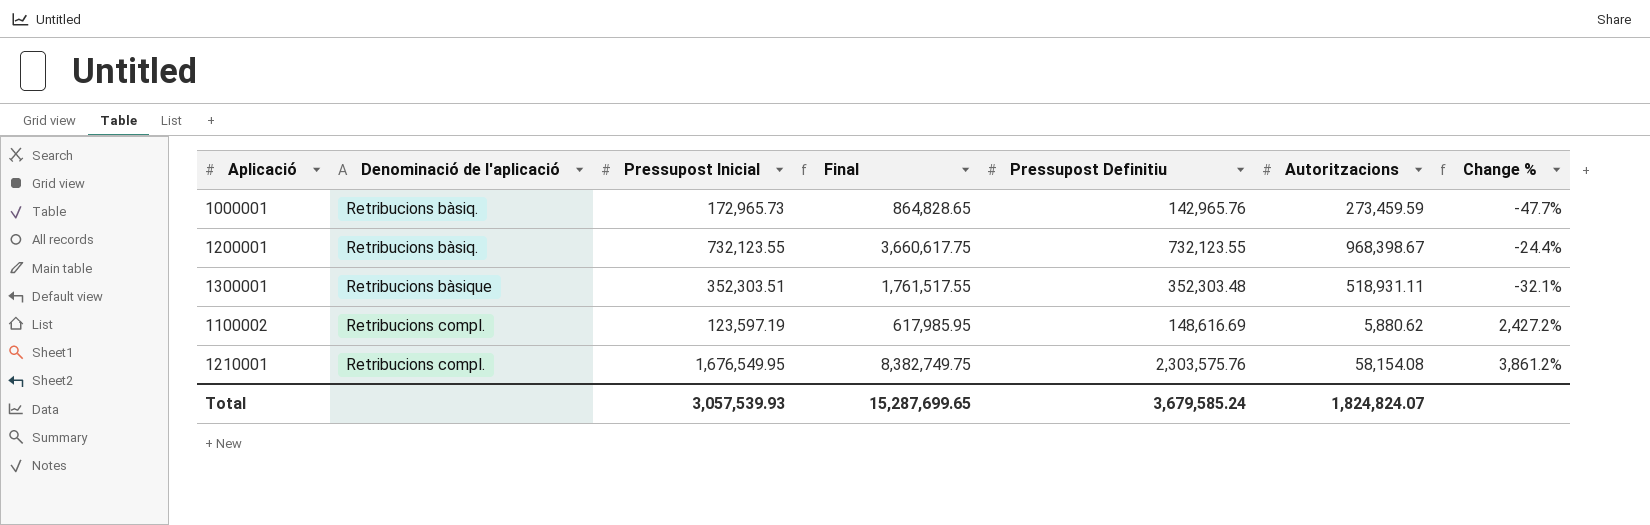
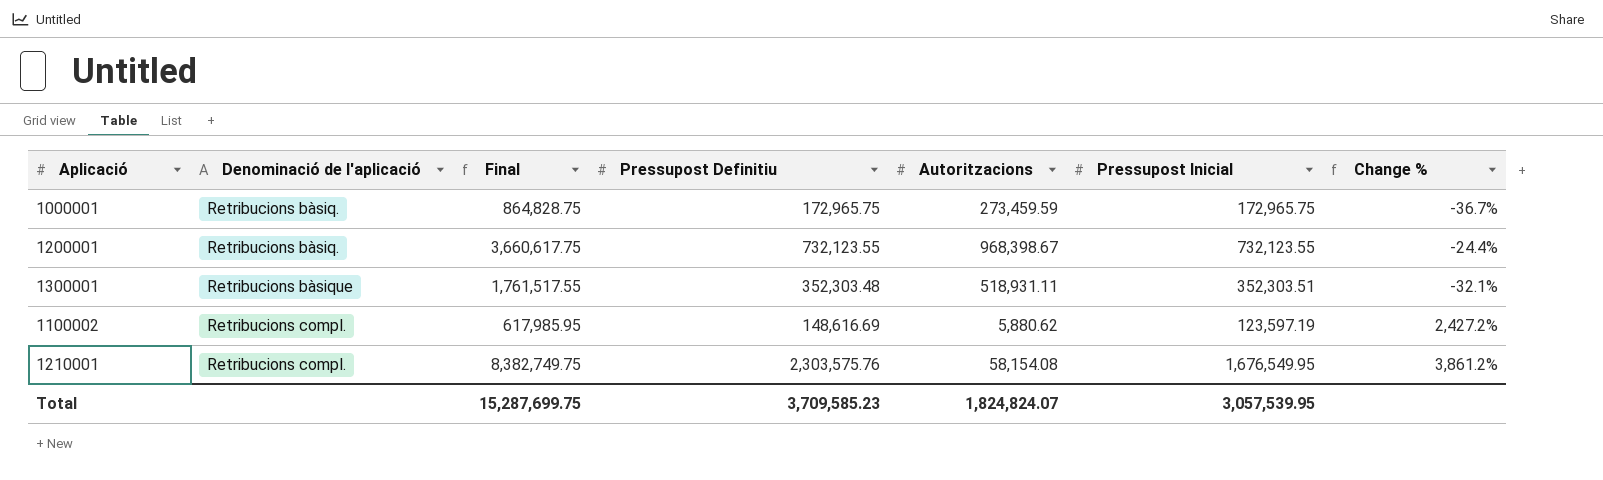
column Pressupost Inicial | position: 3 -> 6
1000001 | Final: 864,828.65 -> 864,828.75
1000001 | Pressupost Definitiu: 142,965.76 -> 172,965.75
1000001 | Pressupost Inicial: 172,965.73 -> 172,965.75
1000001 | Change %: -47.7% -> -36.7%
Total | Final: 15,287,699.65 -> 15,287,699.75
Total | Pressupost Definitiu: 3,679,585.24 -> 3,709,585.23
Total | Pressupost Inicial: 3,057,539.93 -> 3,057,539.95

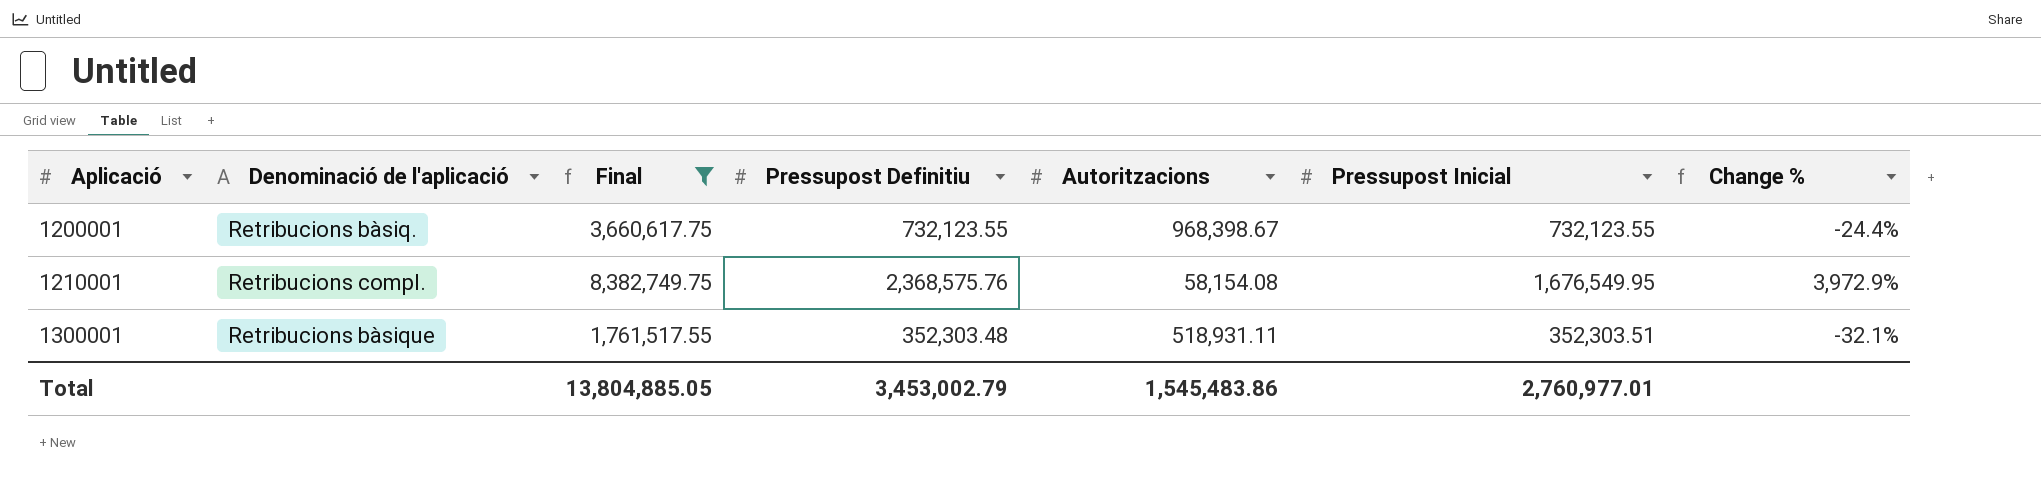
filter: none -> Final >= 1,761,517.55
row order: Denominació de l'aplicació ascending -> Aplicació ascending
1210001 | Pressupost Definitiu: 2,303,575.76 -> 2,368,575.76
1210001 | Change %: 3,861.2% -> 3,972.9%
Total | Final: 15,287,699.75 -> 13,804,885.05
Total | Pressupost Definitiu: 3,709,585.23 -> 3,453,002.79
Total | Autoritzacions: 1,824,824.07 -> 1,545,483.86
Total | Pressupost Inicial: 3,057,539.95 -> 2,760,977.01

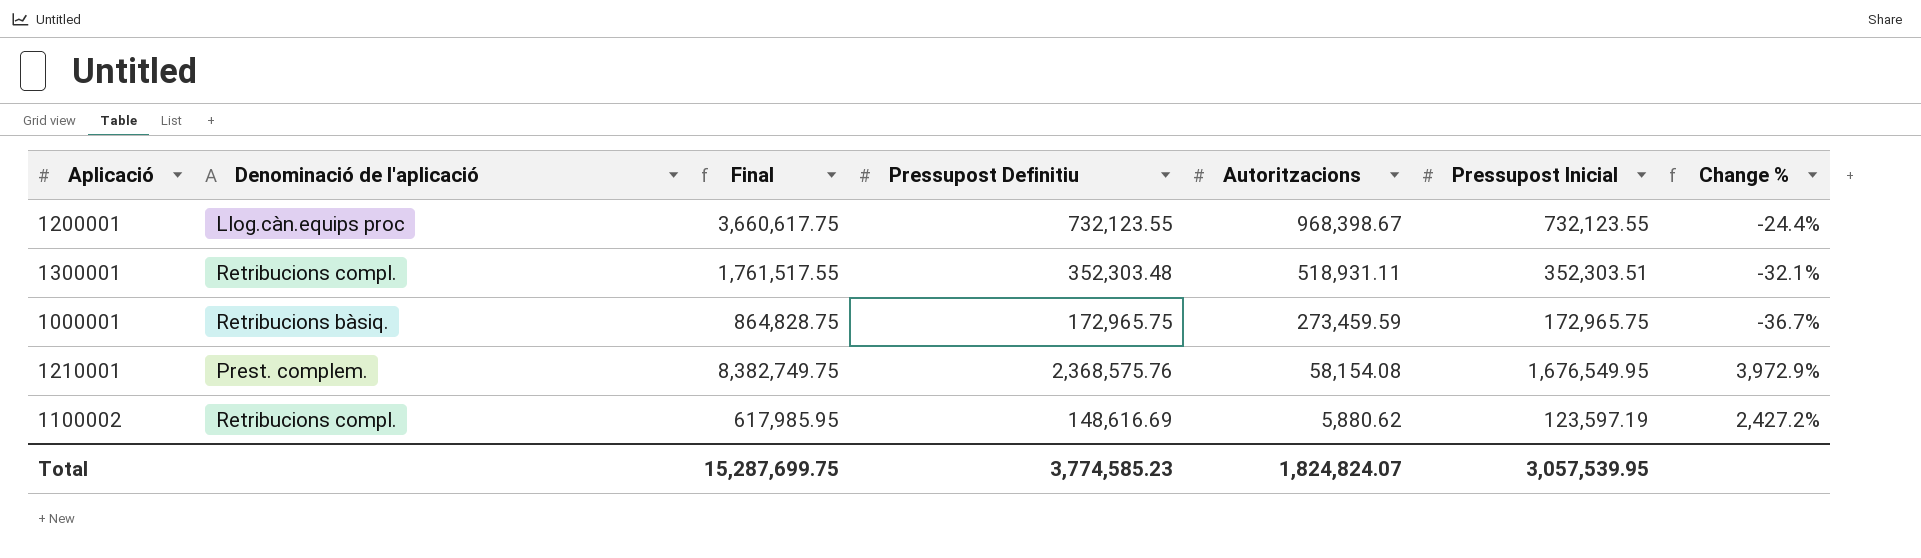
filter: Final >= 1,761,517.55 -> none
row order: Aplicació ascending -> Autoritzacions descending
1200001 | Denominació de l'aplicació: Retribucions bàsiq. -> Llog.càn.equips proc
1300001 | Denominació de l'aplicació: Retribucions bàsique -> Retribucions compl.
1210001 | Denominació de l'aplicació: Retribucions compl. -> Prest. complem.
Total | Final: 13,804,885.05 -> 15,287,699.75
Total | Pressupost Definitiu: 3,453,002.79 -> 3,774,585.23
Total | Autoritzacions: 1,545,483.86 -> 1,824,824.07
Total | Pressupost Inicial: 2,760,977.01 -> 3,057,539.95

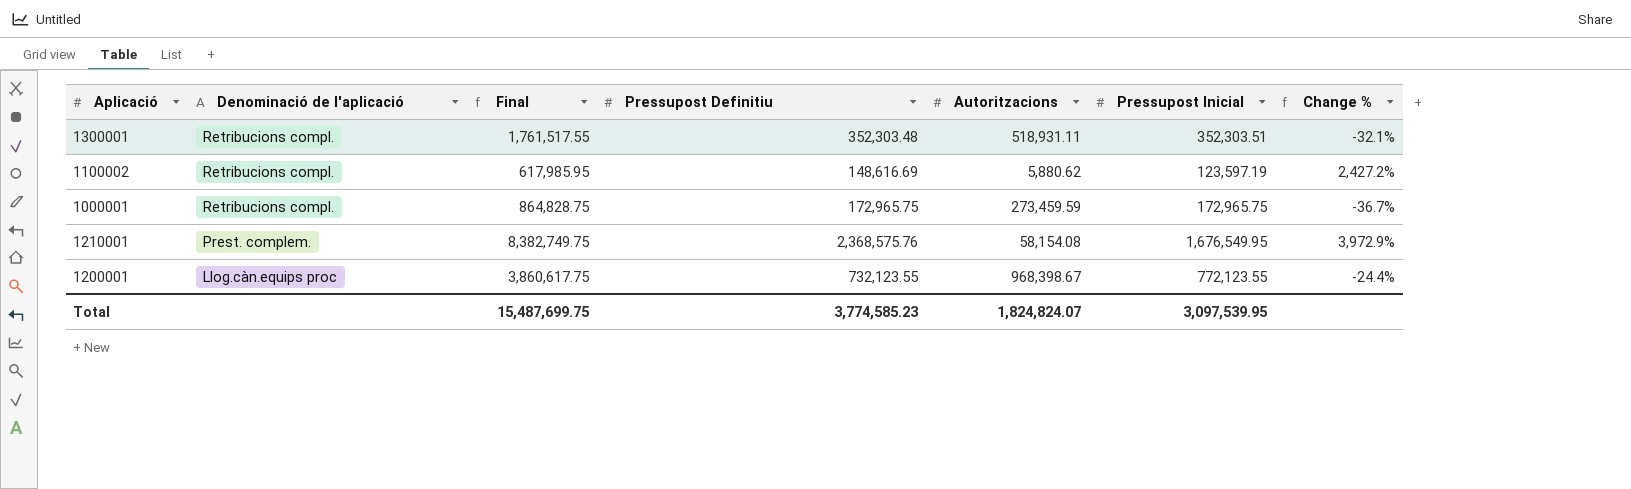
row order: Autoritzacions descending -> Denominació de l'aplicació descending
1000001 | Denominació de l'aplicació: Retribucions bàsiq. -> Retribucions compl.
1200001 | Final: 3,660,617.75 -> 3,860,617.75
1200001 | Pressupost Inicial: 732,123.55 -> 772,123.55
Total | Final: 15,287,699.75 -> 15,487,699.75
Total | Pressupost Inicial: 3,057,539.95 -> 3,097,539.95

